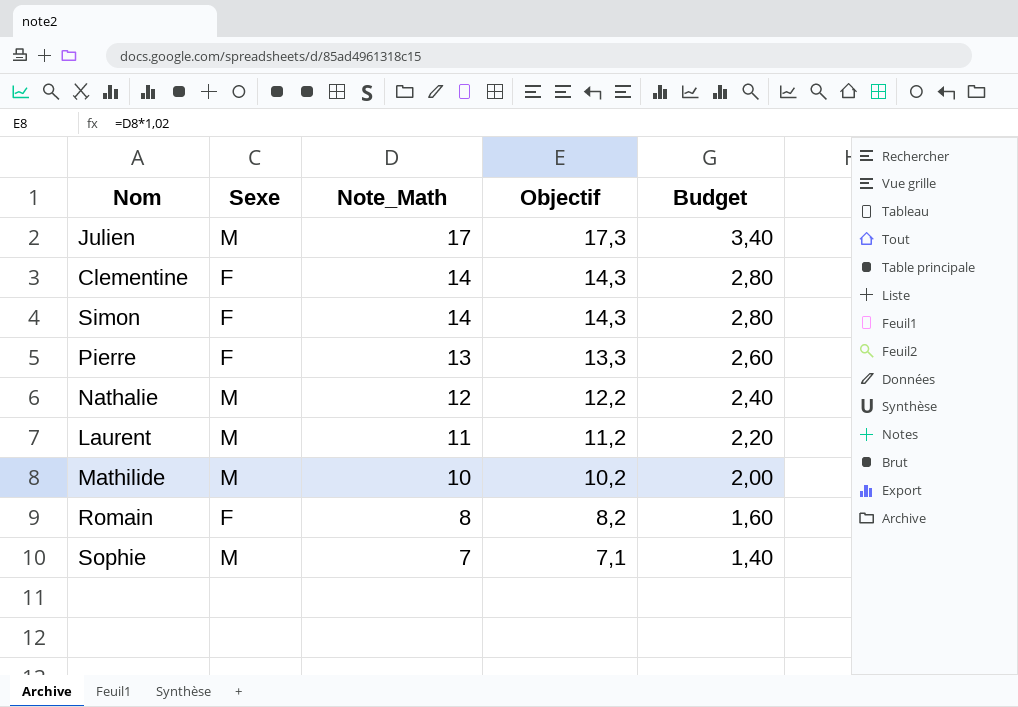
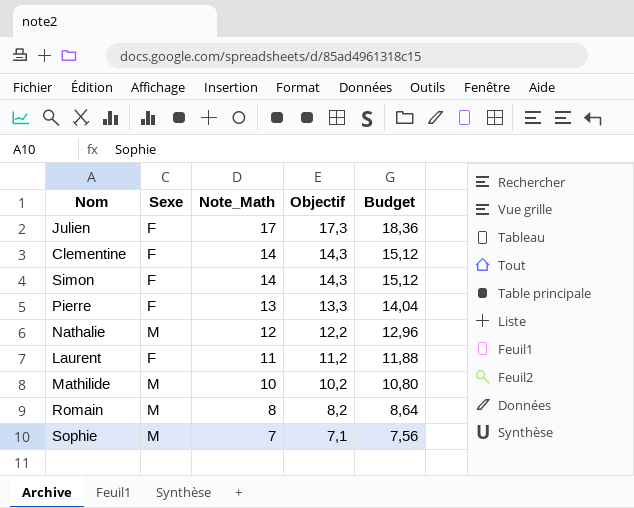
column Budget | formula: [Note_Math] * 0,2 -> [Note_Math] * 1,08
Julien | Sexe: M -> F
Laurent | Sexe: M -> F
Romain | Sexe: F -> M

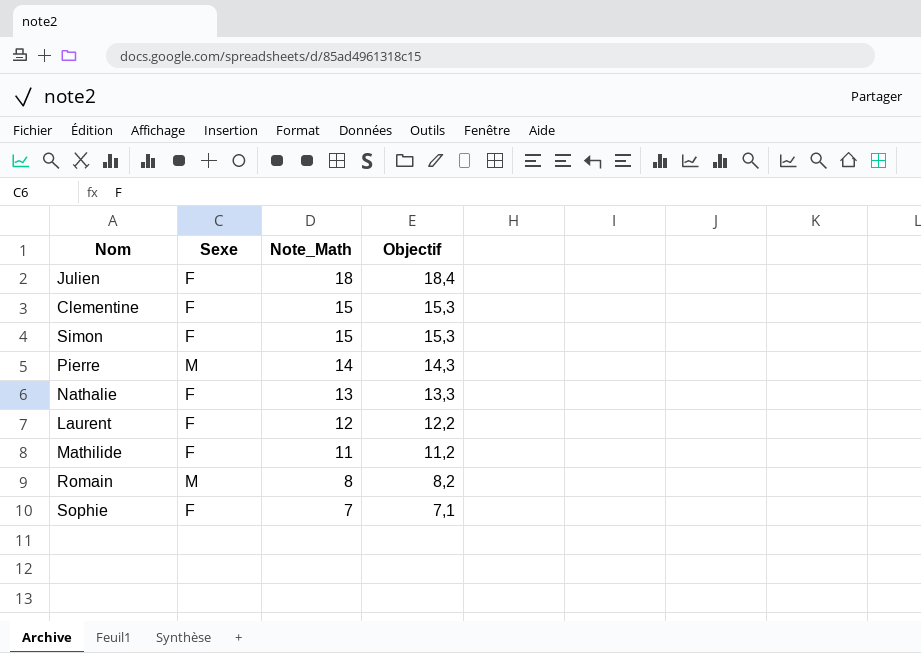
column Budget | formula: [Note_Math] * 1,08 -> none
Julien | Note_Math: 17 -> 18
Julien | Objectif: 17,3 -> 18,4
Clementine | Note_Math: 14 -> 15
Clementine | Objectif: 14,3 -> 15,3
Simon | Note_Math: 14 -> 15
Simon | Objectif: 14,3 -> 15,3
Pierre | Sexe: F -> M
Pierre | Note_Math: 13 -> 14
Pierre | Objectif: 13,3 -> 14,3
Nathalie | Sexe: M -> F
Nathalie | Note_Math: 12 -> 13
Nathalie | Objectif: 12,2 -> 13,3
Laurent | Note_Math: 11 -> 12
Laurent | Objectif: 11,2 -> 12,2
Mathilide | Sexe: M -> F
Mathilide | Note_Math: 10 -> 11
Mathilide | Objectif: 10,2 -> 11,2
Sophie | Sexe: M -> F

